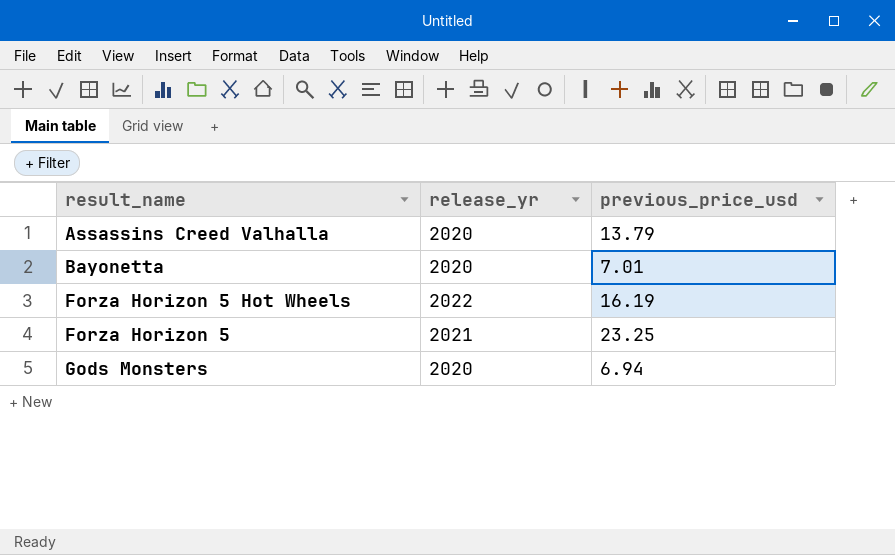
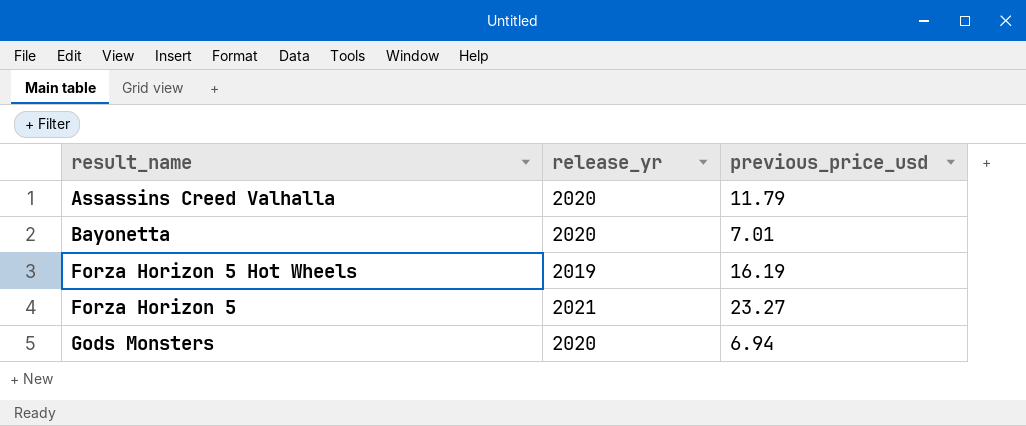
Assassins Creed Valhalla | previous_price_usd: 13.79 -> 11.79
Forza Horizon 5 Hot Wheels | release_yr: 2022 -> 2019
Forza Horizon 5 | previous_price_usd: 23.25 -> 23.27

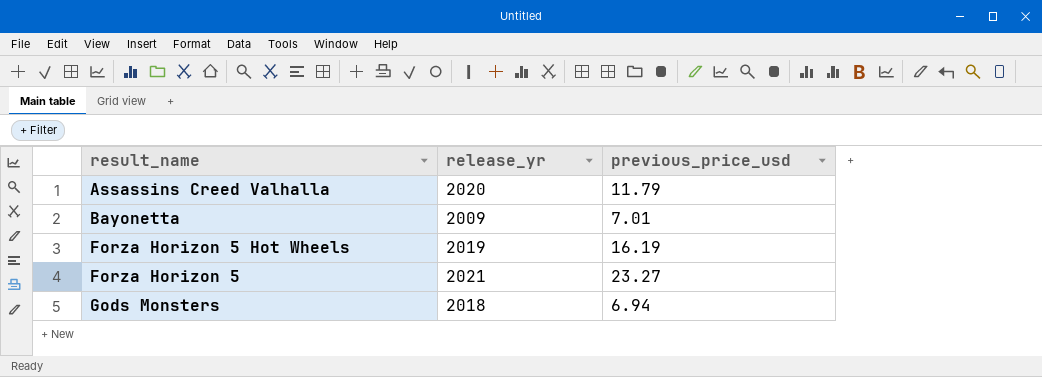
Bayonetta | release_yr: 2020 -> 2009
Gods Monsters | release_yr: 2020 -> 2018

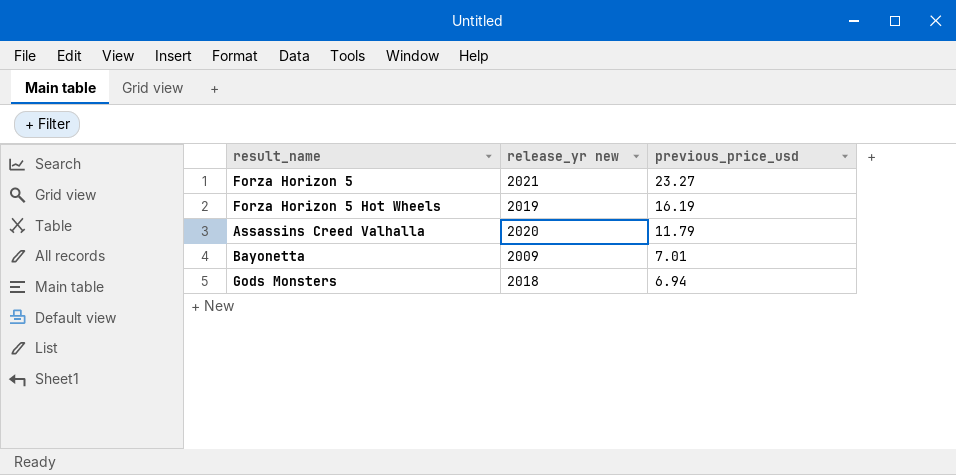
row order: none -> previous_price_usd descending
column name: release_yr -> release_yr new

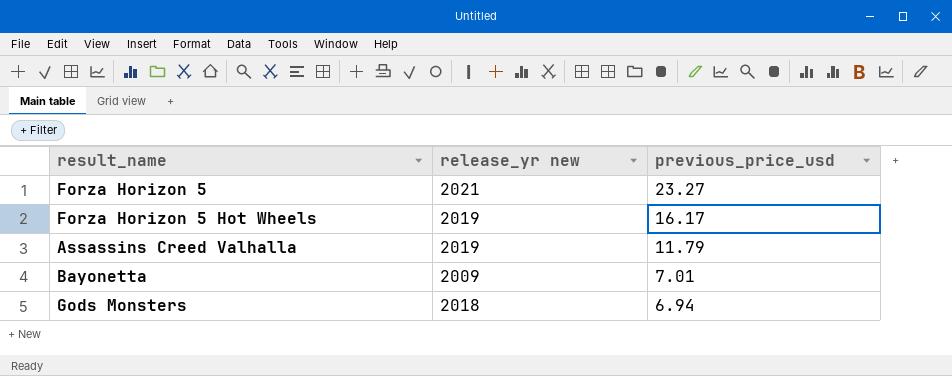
Forza Horizon 5 Hot Wheels | previous_price_usd: 16.19 -> 16.17
Assassins Creed Valhalla | release_yr new: 2020 -> 2019

